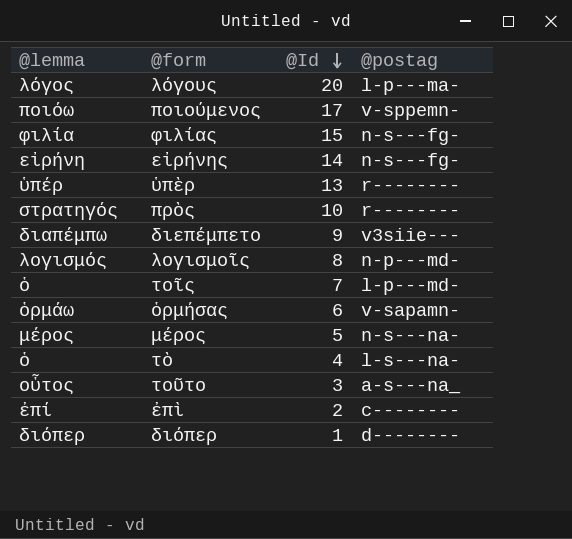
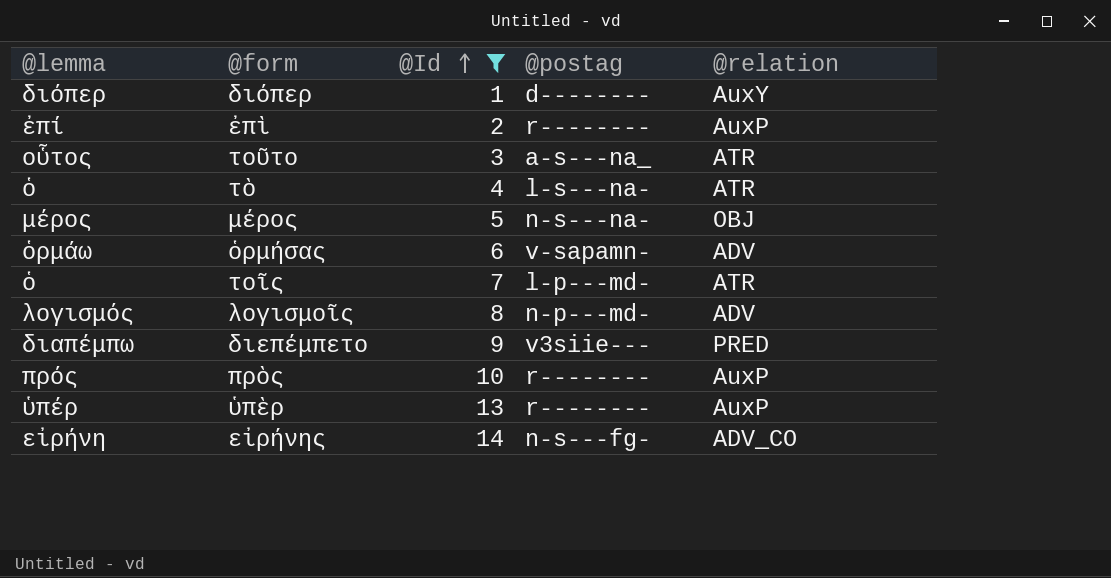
filter: none -> @Id <= 14
row order: @Id descending -> @Id ascending
column @relation | position: none -> 5
ἐπὶ | @postag: c-------- -> r--------
πρὸς | @lemma: στρατηγός -> πρός

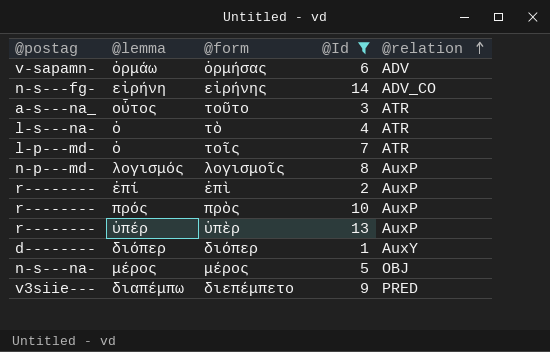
row order: @Id ascending -> @relation ascending
column @postag | position: 4 -> 1
λογισμοῖς | @relation: ADV -> AuxP

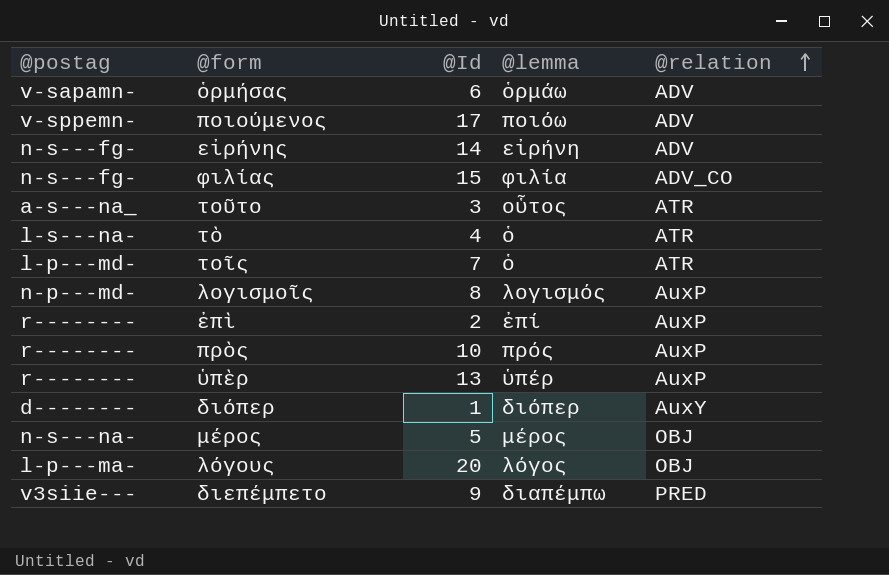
filter: @Id <= 14 -> none
column @lemma | position: 2 -> 4
εἰρήνης | @relation: ADV_CO -> ADV

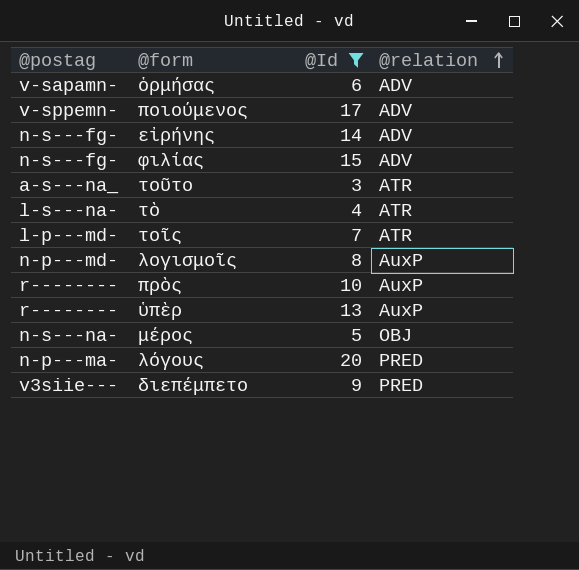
filter: none -> @Id >= 3
column @lemma | position: 4 -> none
φιλίας | @relation: ADV_CO -> ADV
λόγους | @postag: l-p---ma- -> n-p---ma-
λόγους | @relation: OBJ -> PRED

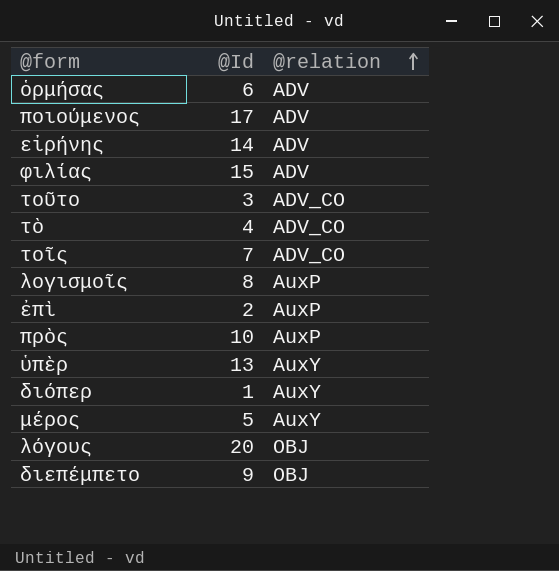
filter: @Id >= 3 -> none
column @postag | position: 1 -> none
τοῦτο | @relation: ATR -> ADV_CO
τὸ | @relation: ATR -> ADV_CO
τοῖς | @relation: ATR -> ADV_CO
ὑπὲρ | @relation: AuxP -> AuxY
μέρος | @relation: OBJ -> AuxY
λόγους | @relation: PRED -> OBJ
διεπέμπετο | @relation: PRED -> OBJ

